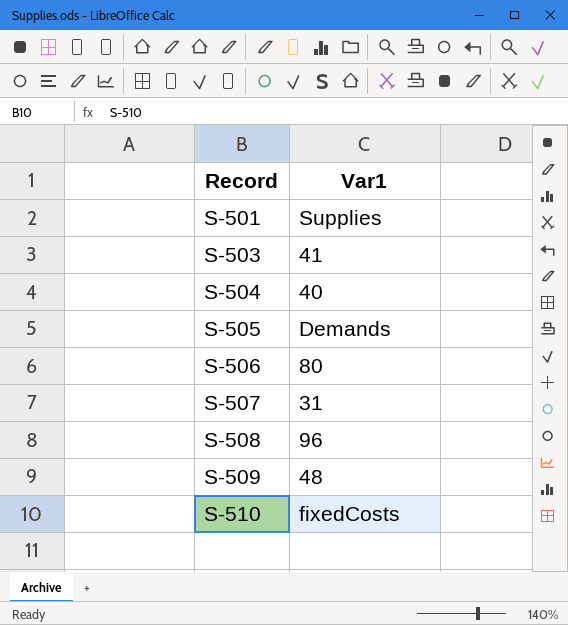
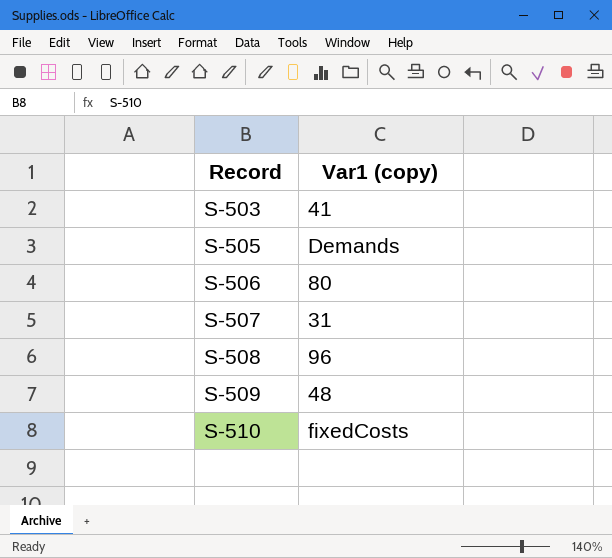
column name: Var1 -> Var1 (copy)
row S-501: Supplies -> none
row S-504: 40 -> none

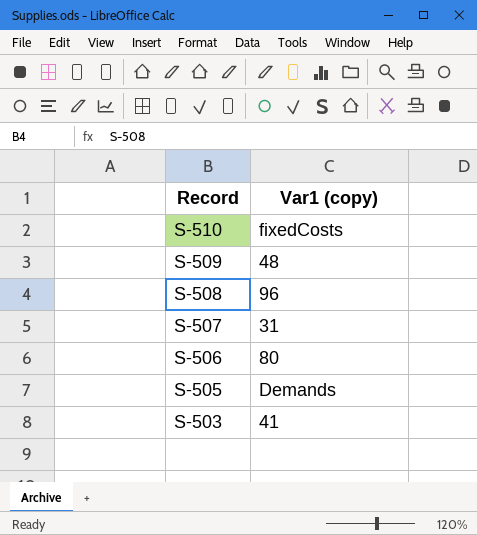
row order: Record ascending -> Record descending

